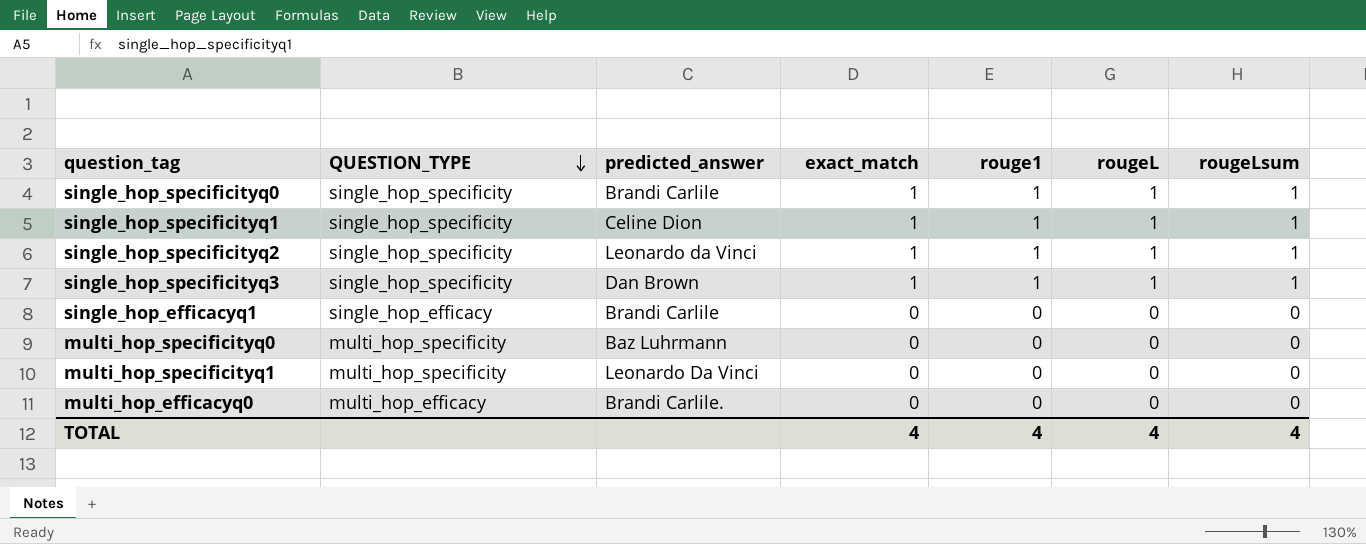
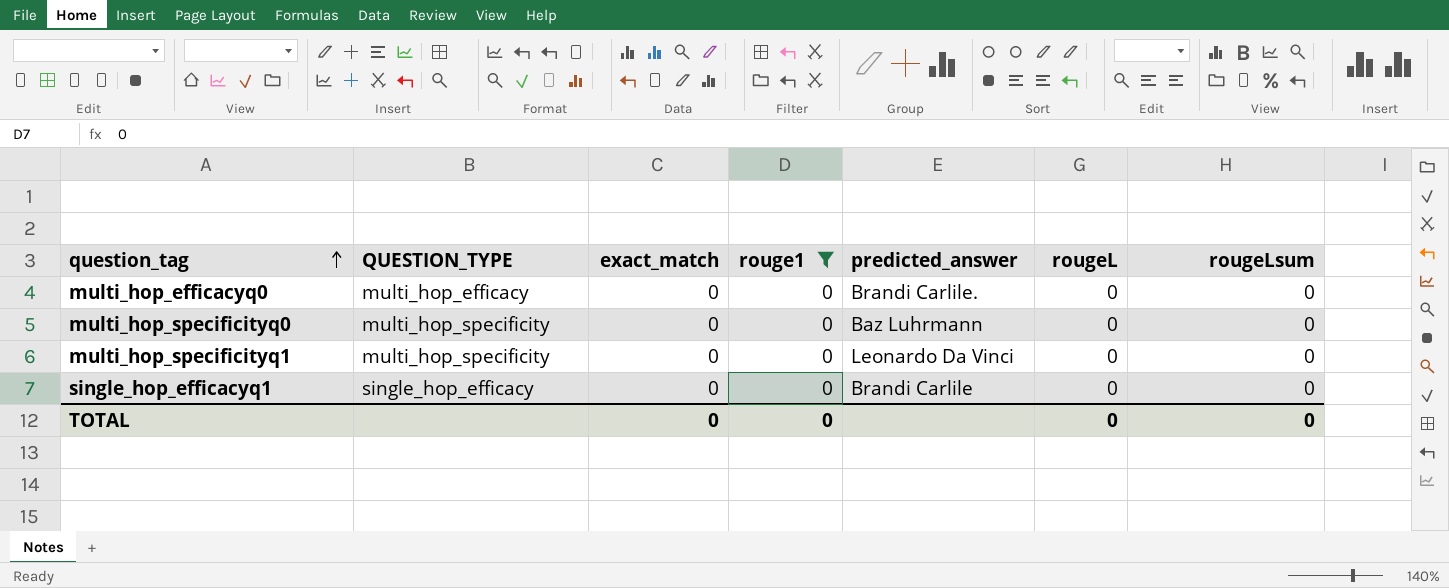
filter: none -> rouge1 = 0
row order: QUESTION_TYPE descending -> question_tag ascending
column predicted_answer | position: 3 -> 5
TOTAL | exact_match: 4 -> 0
TOTAL | rouge1: 4 -> 0
TOTAL | rougeL: 4 -> 0
TOTAL | rougeLsum: 4 -> 0

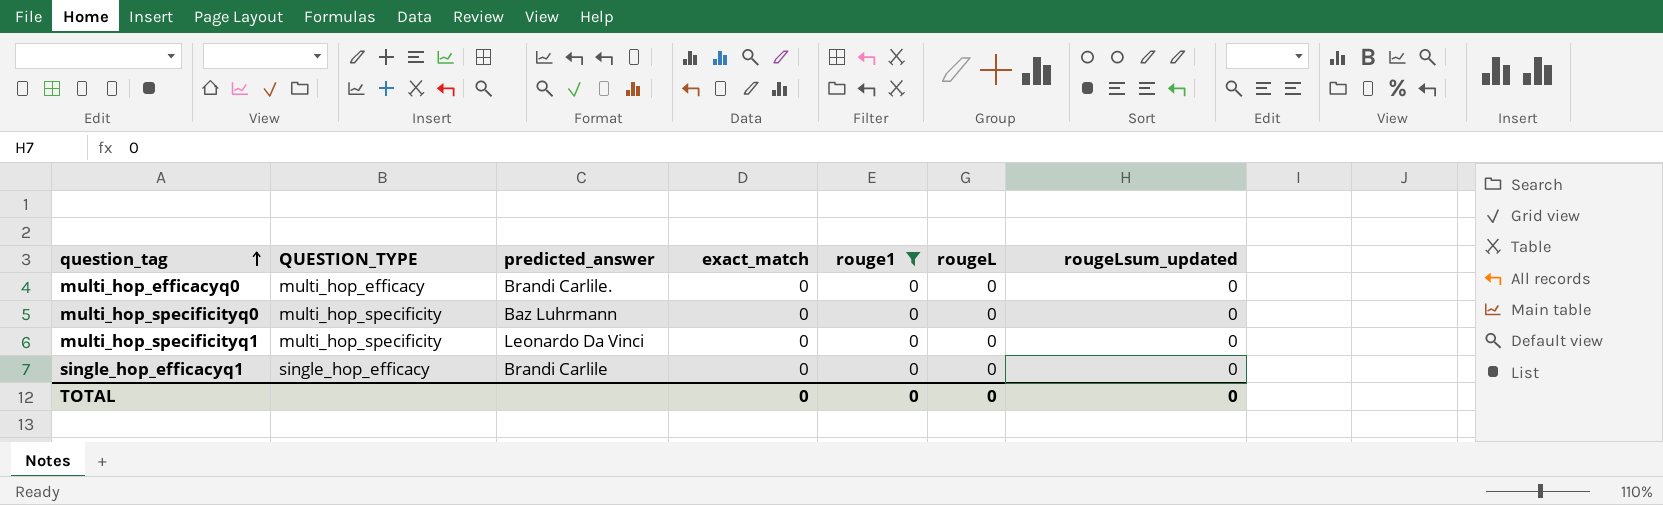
column predicted_answer | position: 5 -> 3
column name: rougeLsum -> rougeLsum_updated

